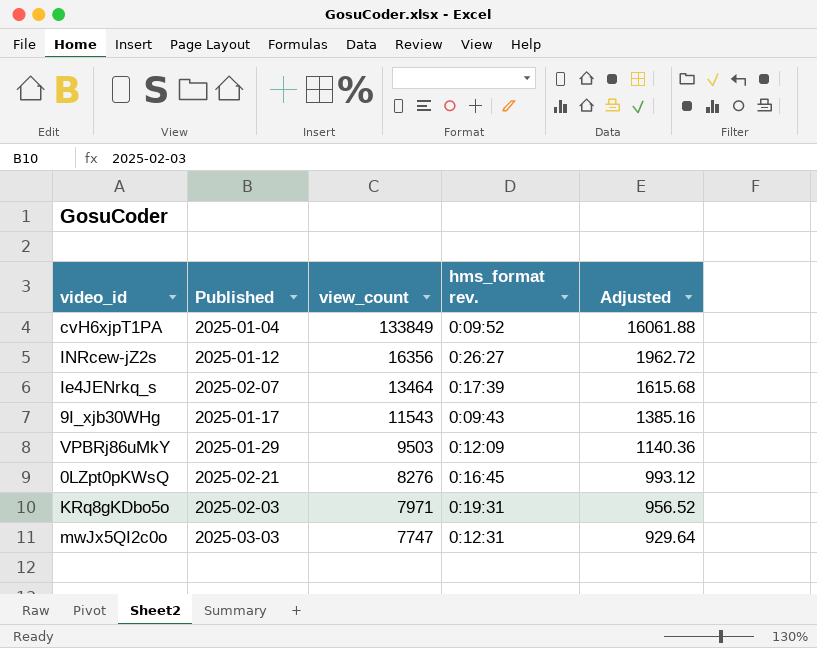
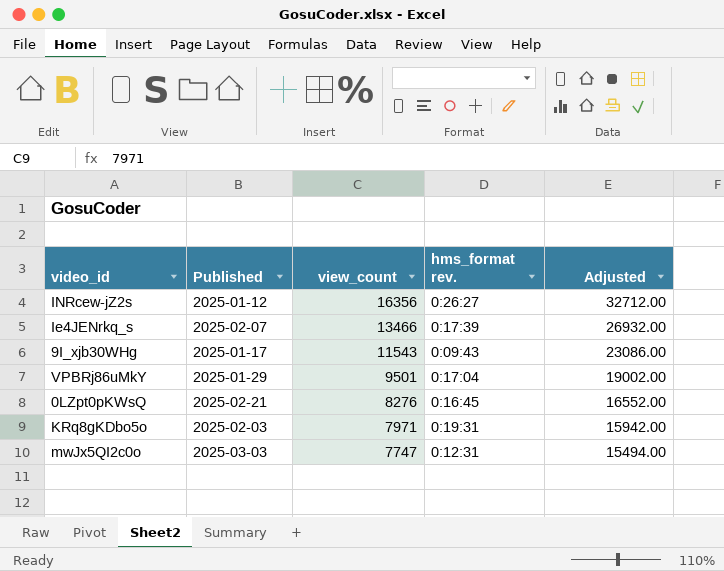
column Adjusted | formula: [view_count] * 0.12 -> [view_count] * 2
row cvH6xjpT1PA: 2025-01-04 | 133849 | 0:09:52 | 16061.88 -> none
Ie4JENrkq_s | view_count: 13464 -> 13466
VPBRj86uMkY | view_count: 9503 -> 9501
VPBRj86uMkY | hms_format rev.: 0:12:09 -> 0:17:04

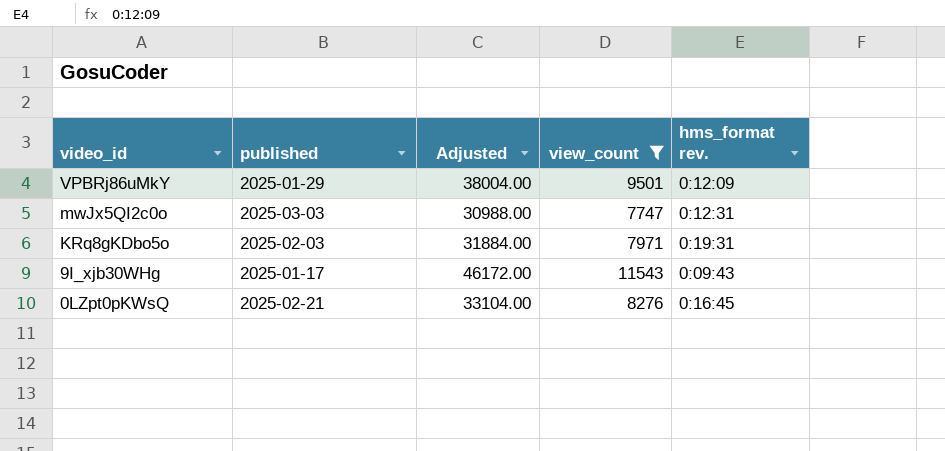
filter: none -> view_count <= 11543
row order: view_count descending -> video_id descending
column name: Published -> published
column Adjusted | formula: [view_count] * 2 -> [view_count] * 4
column Adjusted | position: 5 -> 3
VPBRj86uMkY | hms_format rev.: 0:17:04 -> 0:12:09

